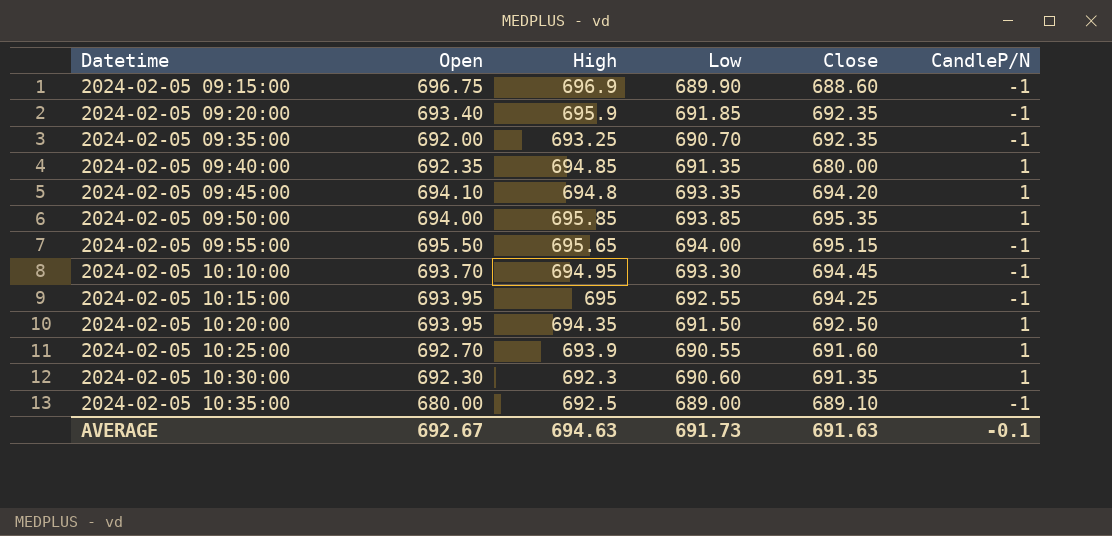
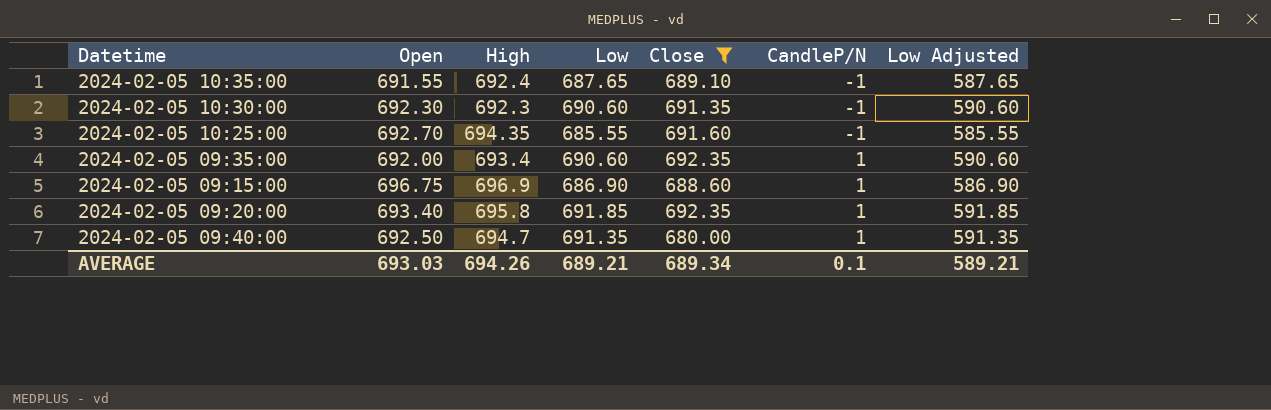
filter: none -> Close <= 692.35
row order: Datetime ascending -> CandleP/N ascending
column Low Adjusted | formula: none -> [Low] - 100
2024-02-05 10:35:00 | Open: 680.00 -> 691.55
2024-02-05 10:35:00 | High: 692.5 -> 692.4
2024-02-05 10:35:00 | Low: 689.00 -> 687.65
2024-02-05 10:30:00 | CandleP/N: 1 -> -1
2024-02-05 10:25:00 | High: 693.9 -> 694.35
2024-02-05 10:25:00 | Low: 690.55 -> 685.55
2024-02-05 10:25:00 | CandleP/N: 1 -> -1
2024-02-05 09:35:00 | High: 693.25 -> 693.4
2024-02-05 09:35:00 | Low: 690.70 -> 690.60
2024-02-05 09:35:00 | CandleP/N: -1 -> 1
2024-02-05 09:15:00 | Low: 689.90 -> 686.90
2024-02-05 09:15:00 | CandleP/N: -1 -> 1
2024-02-05 09:20:00 | High: 695.9 -> 695.8
2024-02-05 09:20:00 | CandleP/N: -1 -> 1
2024-02-05 09:40:00 | Open: 692.35 -> 692.50
2024-02-05 09:40:00 | High: 694.85 -> 694.7
AVERAGE | Open: 692.67 -> 693.03
AVERAGE | High: 694.63 -> 694.26
AVERAGE | Low: 691.73 -> 689.21
AVERAGE | Close: 691.63 -> 689.34
AVERAGE | CandleP/N: -0.1 -> 0.1

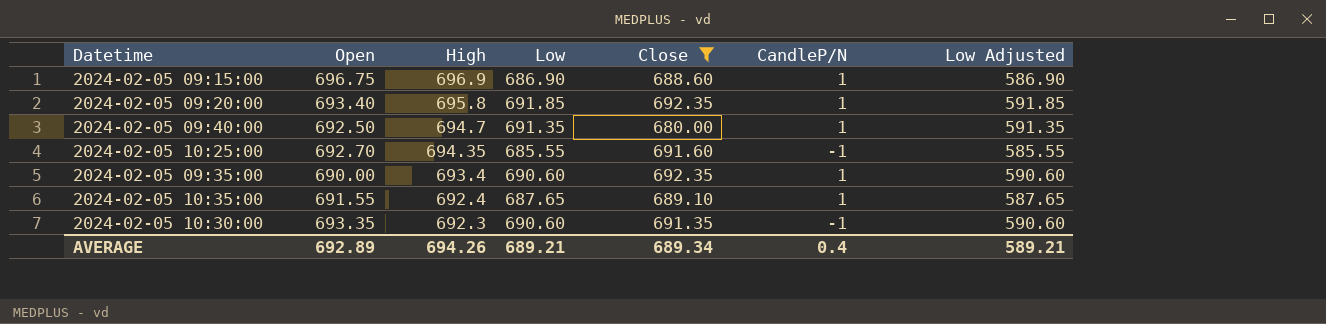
row order: CandleP/N ascending -> High descending
2024-02-05 09:35:00 | Open: 692.00 -> 690.00
2024-02-05 10:35:00 | CandleP/N: -1 -> 1
2024-02-05 10:30:00 | Open: 692.30 -> 693.35
AVERAGE | Open: 693.03 -> 692.89
AVERAGE | CandleP/N: 0.1 -> 0.4

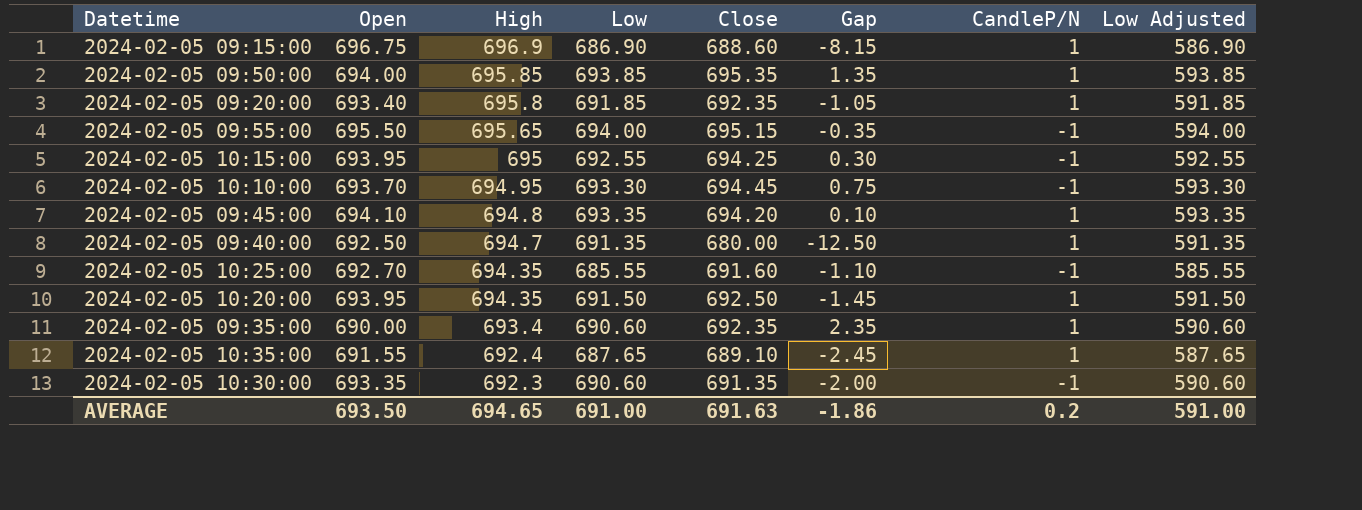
filter: Close <= 692.35 -> none
column Gap | formula: none -> [Close] - [Open]
AVERAGE | Open: 692.89 -> 693.50
AVERAGE | High: 694.26 -> 694.65
AVERAGE | Low: 689.21 -> 691.00
AVERAGE | Close: 689.34 -> 691.63
AVERAGE | CandleP/N: 0.4 -> 0.2
AVERAGE | Low Adjusted: 589.21 -> 591.00

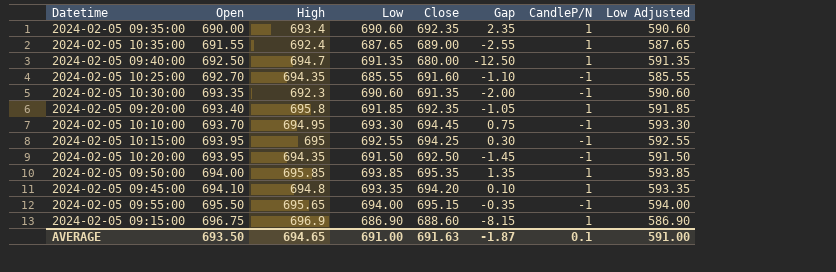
row order: High descending -> Open ascending
2024-02-05 10:35:00 | Close: 689.10 -> 689.00
2024-02-05 10:35:00 | Gap: -2.45 -> -2.55
2024-02-05 10:20:00 | CandleP/N: 1 -> -1
AVERAGE | Gap: -1.86 -> -1.87
AVERAGE | CandleP/N: 0.2 -> 0.1

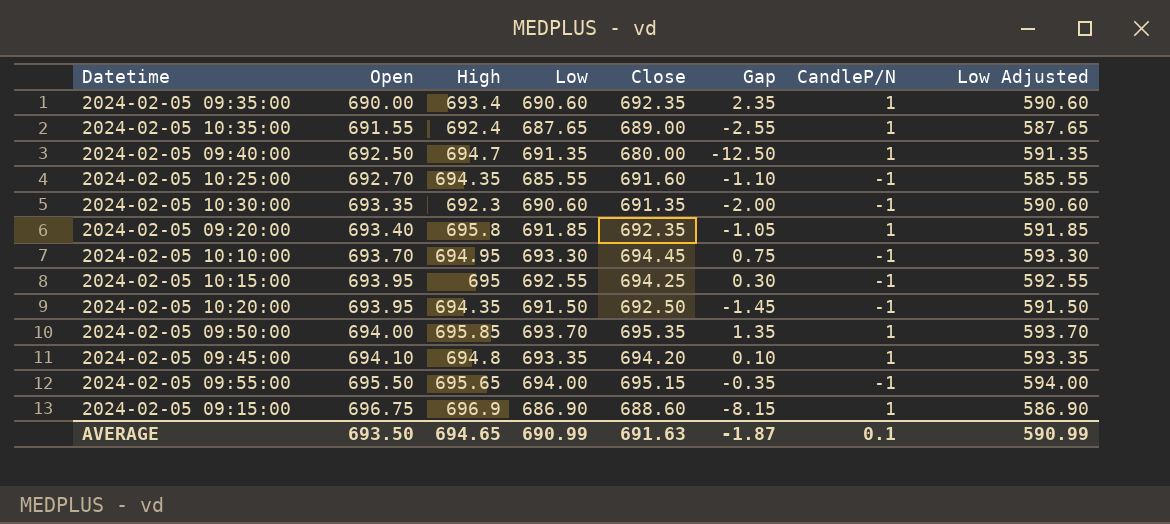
2024-02-05 09:50:00 | Low: 693.85 -> 693.70
2024-02-05 09:50:00 | Low Adjusted: 593.85 -> 593.70
AVERAGE | Low: 691.00 -> 690.99
AVERAGE | Low Adjusted: 591.00 -> 590.99

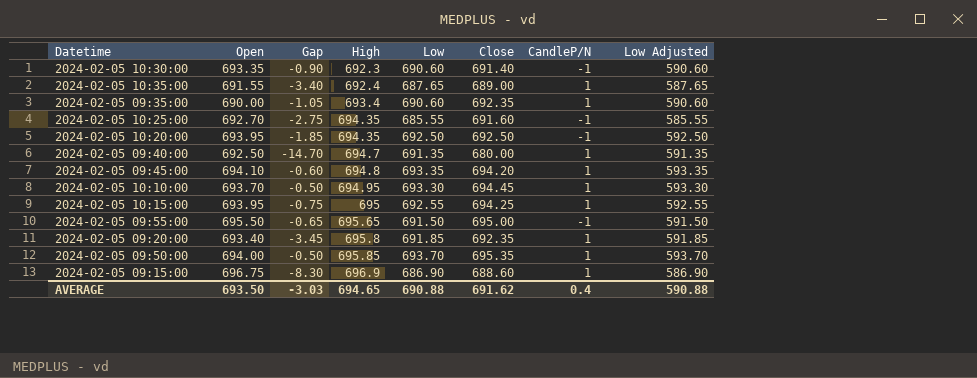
row order: Open ascending -> High ascending
column Gap | formula: [Close] - [Open] -> [Close] - [High]
column Gap | position: 6 -> 3
2024-02-05 10:30:00 | Close: 691.35 -> 691.40
2024-02-05 10:20:00 | Low: 691.50 -> 692.50
2024-02-05 10:20:00 | Low Adjusted: 591.50 -> 592.50
2024-02-05 10:10:00 | CandleP/N: -1 -> 1
2024-02-05 10:15:00 | CandleP/N: -1 -> 1
2024-02-05 09:55:00 | Low: 694.00 -> 691.50
2024-02-05 09:55:00 | Close: 695.15 -> 695.00
2024-02-05 09:55:00 | Low Adjusted: 594.00 -> 591.50
AVERAGE | Gap: -1.87 -> -3.03
AVERAGE | Low: 690.99 -> 690.88
AVERAGE | Close: 691.63 -> 691.62
AVERAGE | CandleP/N: 0.1 -> 0.4
AVERAGE | Low Adjusted: 590.99 -> 590.88

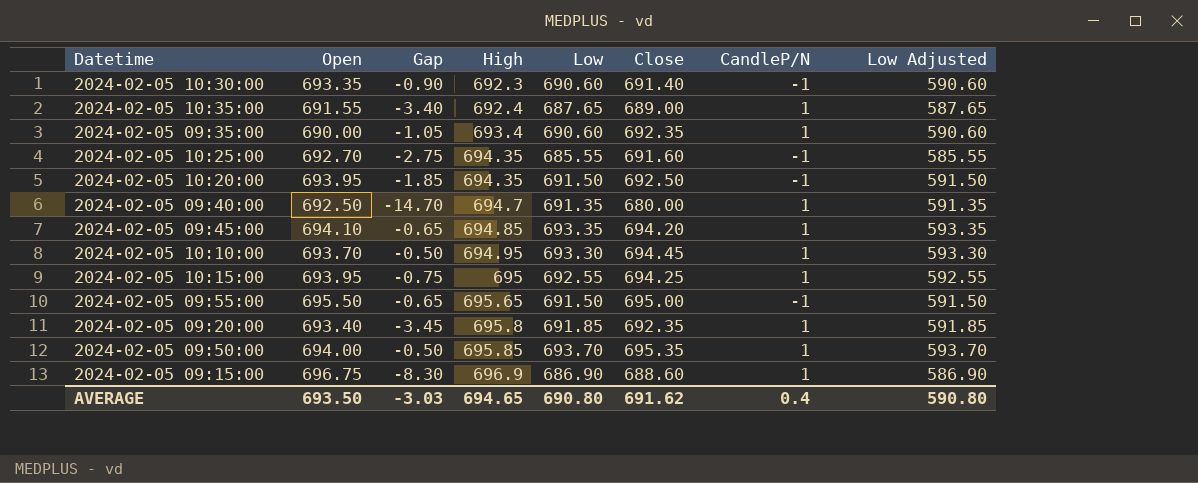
2024-02-05 10:20:00 | Low: 692.50 -> 691.50
2024-02-05 10:20:00 | Low Adjusted: 592.50 -> 591.50
2024-02-05 09:45:00 | Gap: -0.60 -> -0.65
2024-02-05 09:45:00 | High: 694.8 -> 694.85
AVERAGE | Low: 690.88 -> 690.80
AVERAGE | Low Adjusted: 590.88 -> 590.80

